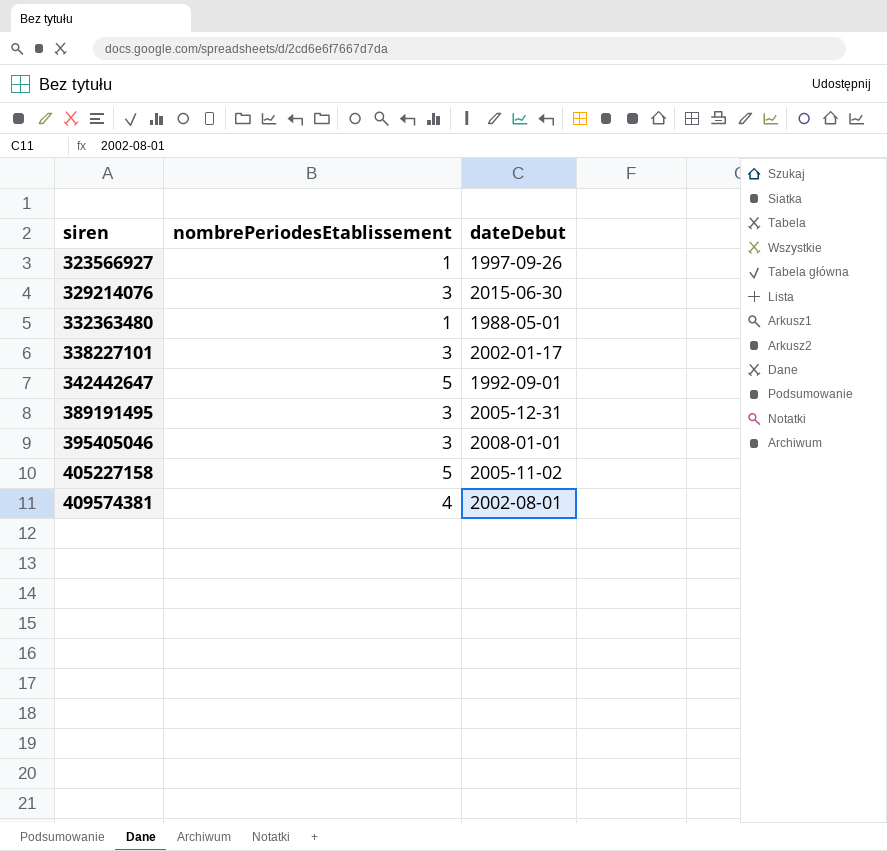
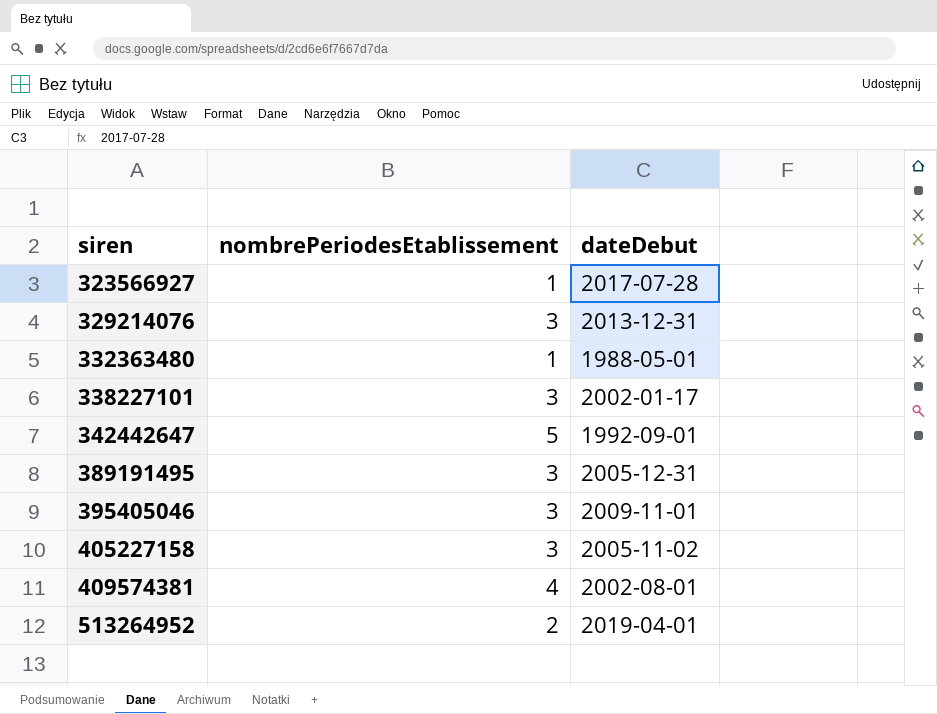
323566927 | dateDebut: 1997-09-26 -> 2017-07-28
329214076 | dateDebut: 2015-06-30 -> 2013-12-31
395405046 | dateDebut: 2008-01-01 -> 2009-11-01
405227158 | nombrePeriodesEtablissement: 5 -> 3
row 513264952: none -> 2 | 2019-04-01

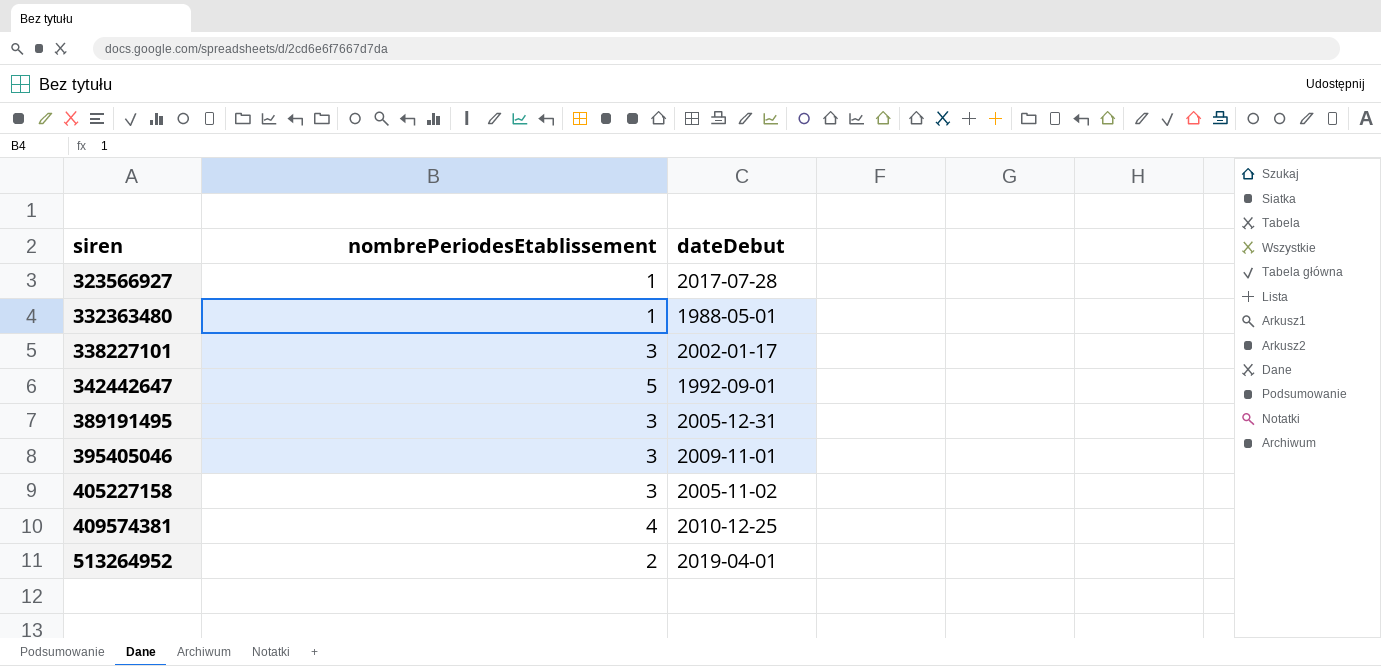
row 329214076: 3 | 2013-12-31 -> none
409574381 | dateDebut: 2002-08-01 -> 2010-12-25

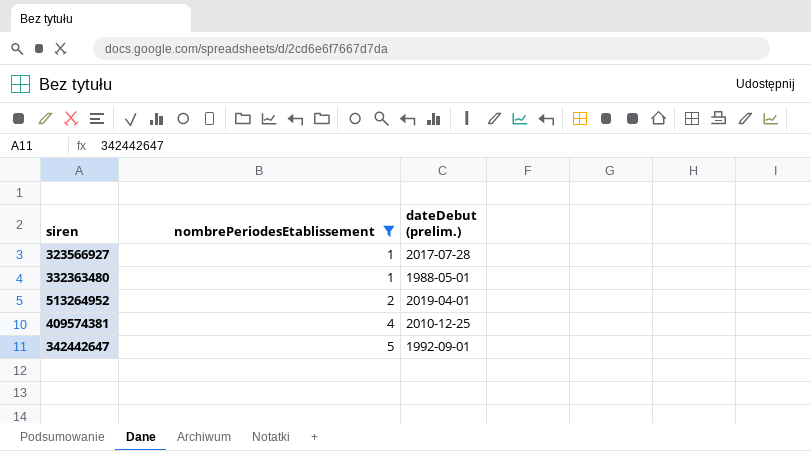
filter: none -> nombrePeriodesEtablissement != 3
row order: siren ascending -> nombrePeriodesEtablissement ascending
column name: dateDebut -> dateDebut (prelim.)

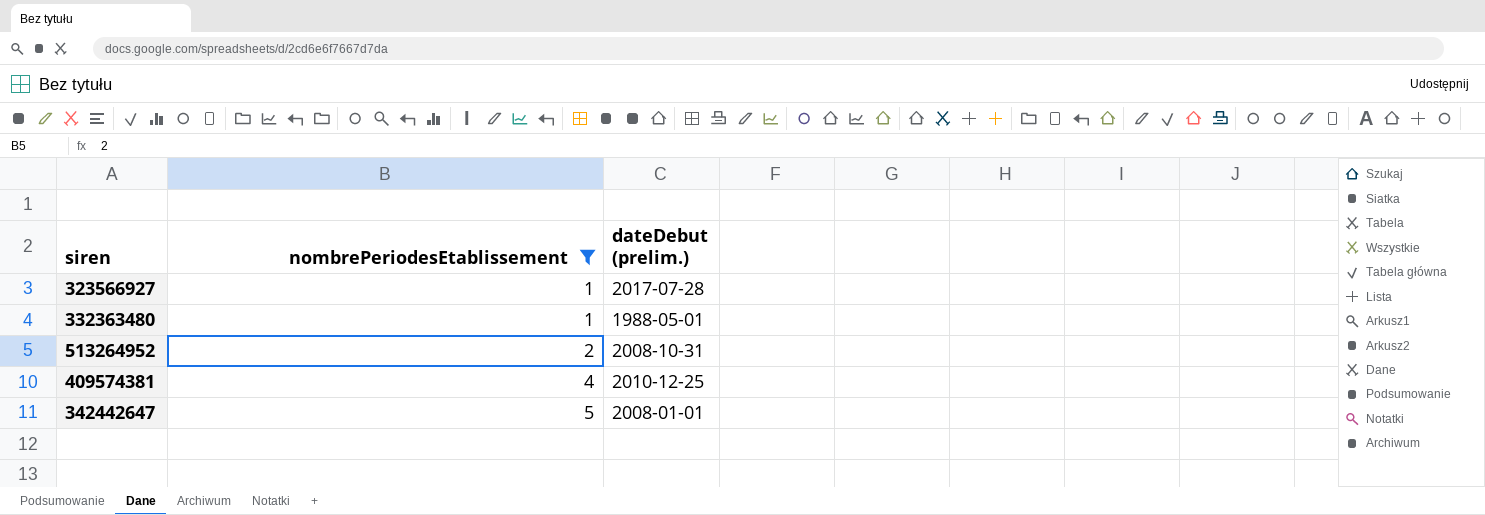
513264952 | dateDebut (prelim.): 2019-04-01 -> 2008-10-31
342442647 | dateDebut (prelim.): 1992-09-01 -> 2008-01-01

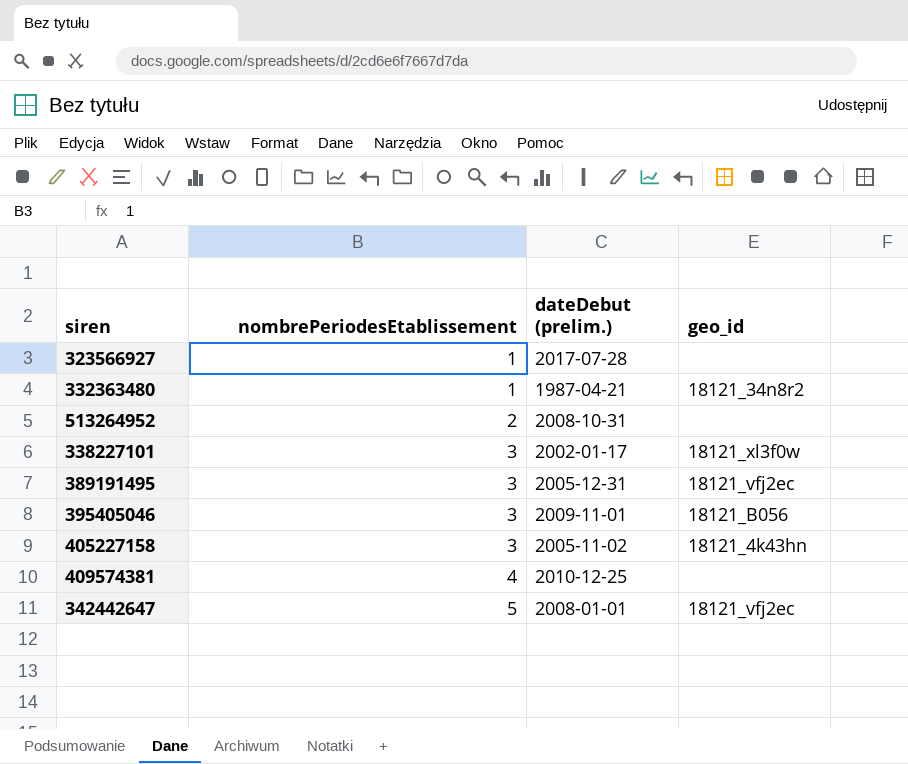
filter: nombrePeriodesEtablissement != 3 -> none
column geo_id | position: none -> 4
332363480 | dateDebut (prelim.): 1988-05-01 -> 1987-04-21

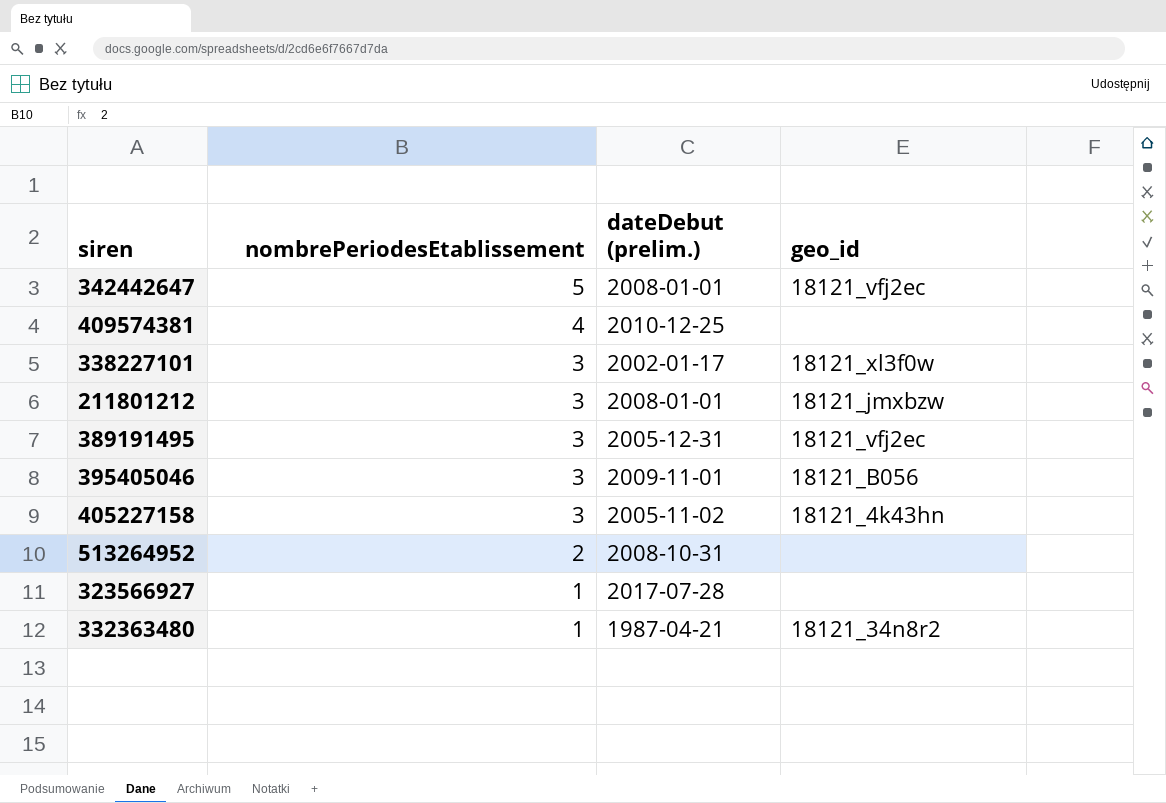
row order: nombrePeriodesEtablissement ascending -> nombrePeriodesEtablissement descending
row 211801212: none -> 3 | 2008-01-01 | 18121_jmxbzw

